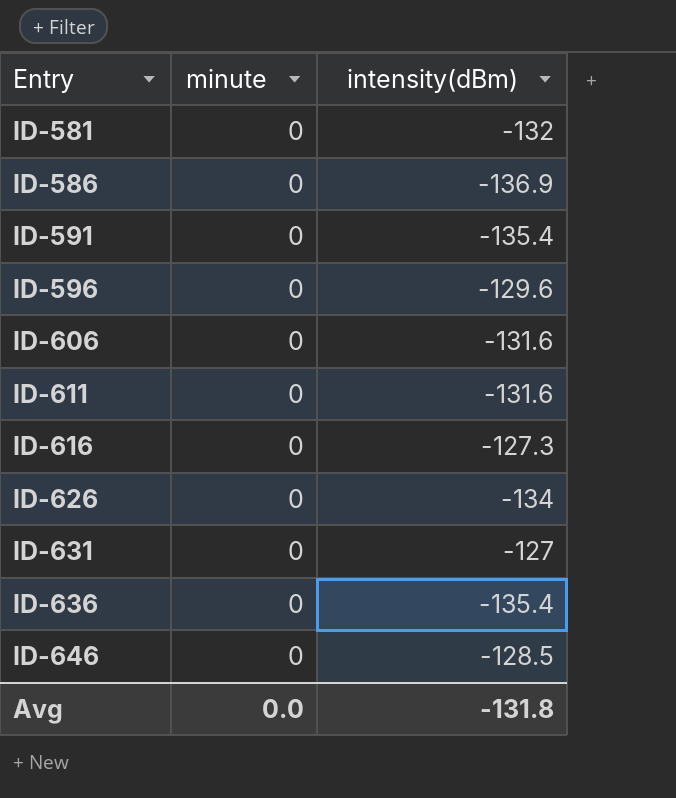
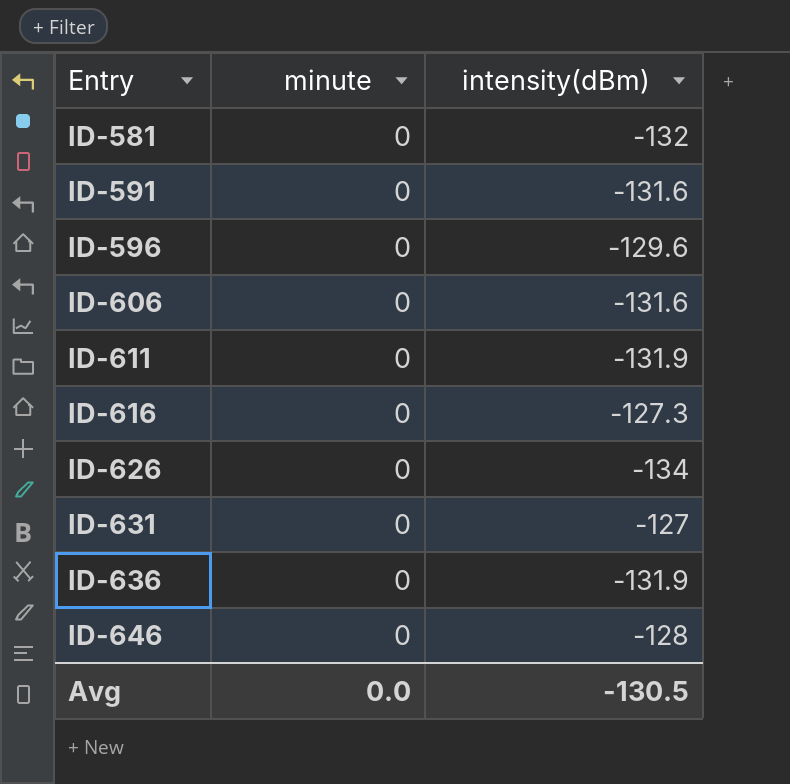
row ID-586: 0 | -136.9 -> none
ID-591 | intensity(dBm): -135.4 -> -131.6
ID-611 | intensity(dBm): -131.6 -> -131.9
ID-636 | intensity(dBm): -135.4 -> -131.9
ID-646 | intensity(dBm): -128.5 -> -128
Avg | intensity(dBm): -131.8 -> -130.5

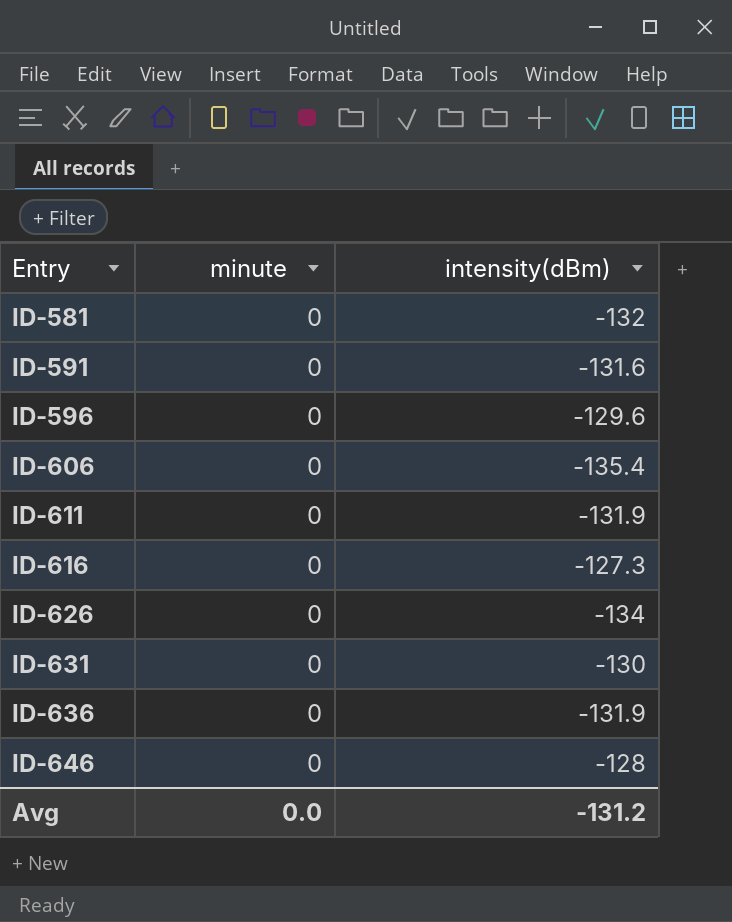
ID-606 | intensity(dBm): -131.6 -> -135.4
ID-631 | intensity(dBm): -127 -> -130
Avg | intensity(dBm): -130.5 -> -131.2

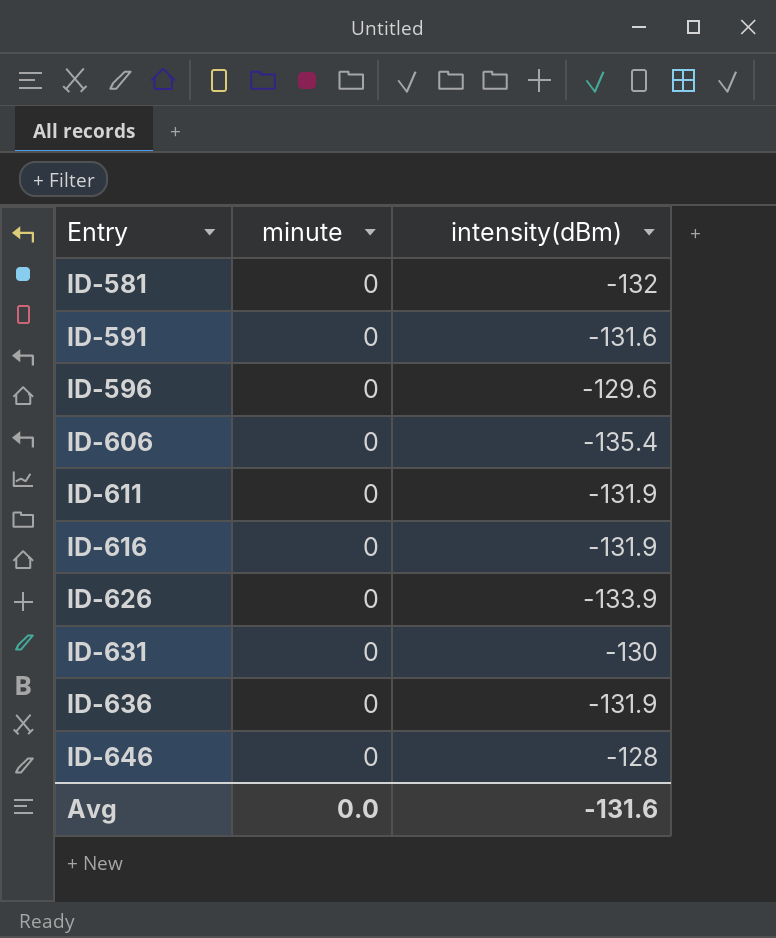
ID-616 | intensity(dBm): -127.3 -> -131.9
ID-626 | intensity(dBm): -134 -> -133.9
Avg | intensity(dBm): -131.2 -> -131.6

